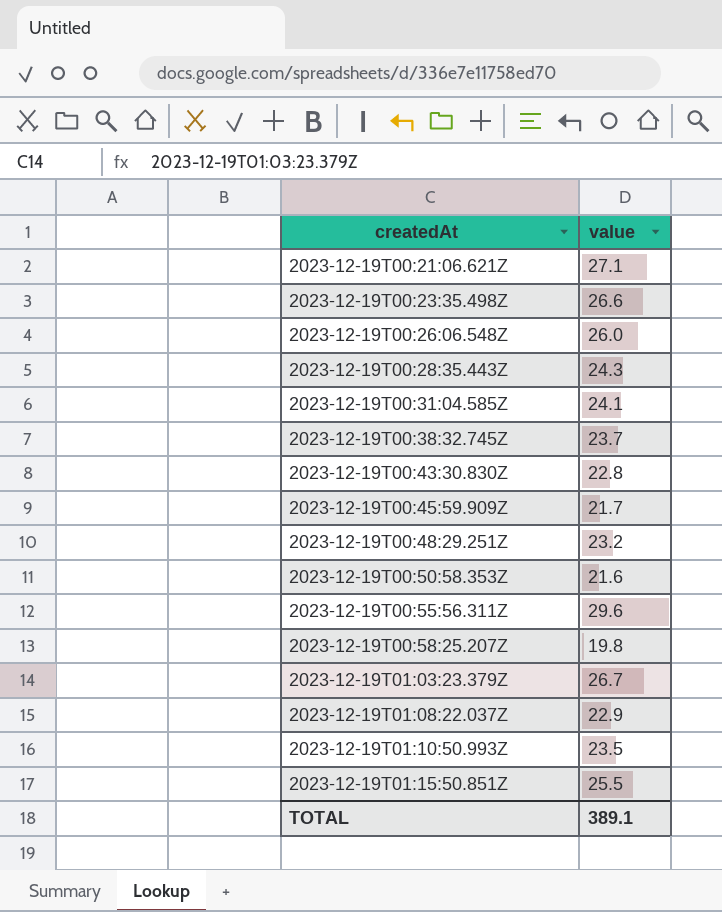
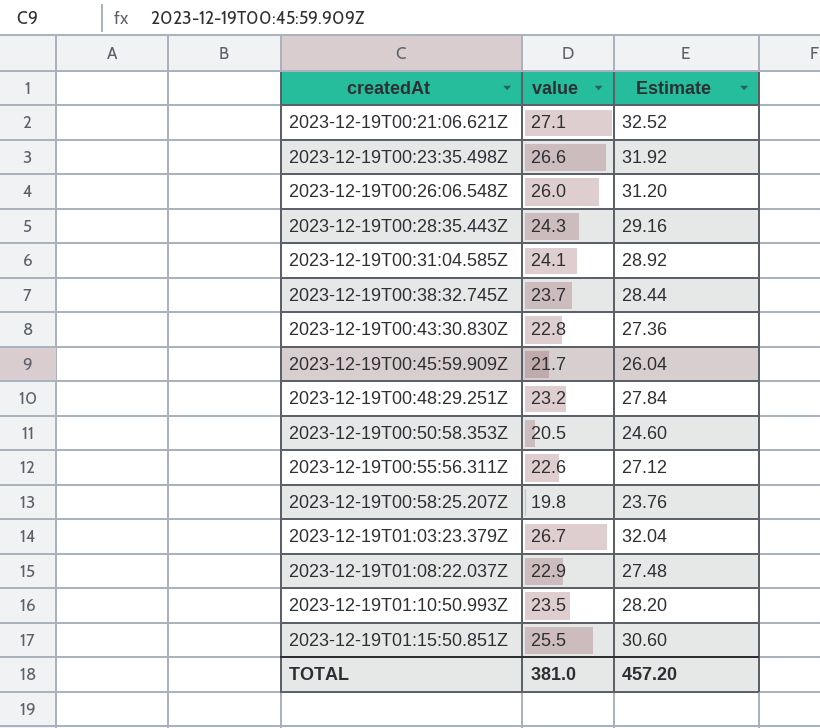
column Estimate | formula: none -> [value] * 1.2
2023-12-19T00:50:58.353Z | value: 21.6 -> 20.5
2023-12-19T00:55:56.311Z | value: 29.6 -> 22.6
TOTAL | value: 389.1 -> 381.0

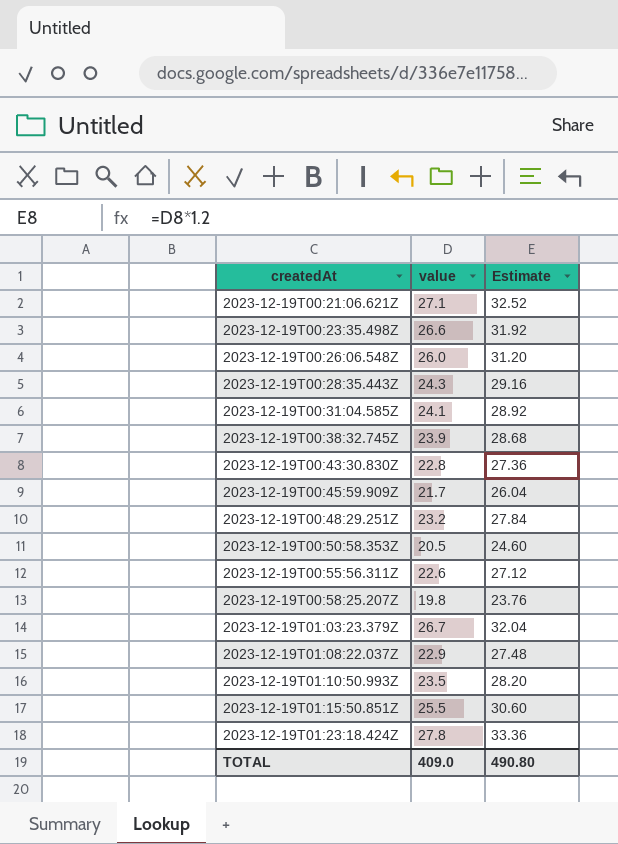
2023-12-19T00:38:32.745Z | value: 23.7 -> 23.9
2023-12-19T00:38:32.745Z | Estimate: 28.44 -> 28.68
row 2023-12-19T01:23:18.424Z: none -> 27.8 | 33.36
TOTAL | value: 381.0 -> 409.0
TOTAL | Estimate: 457.20 -> 490.80

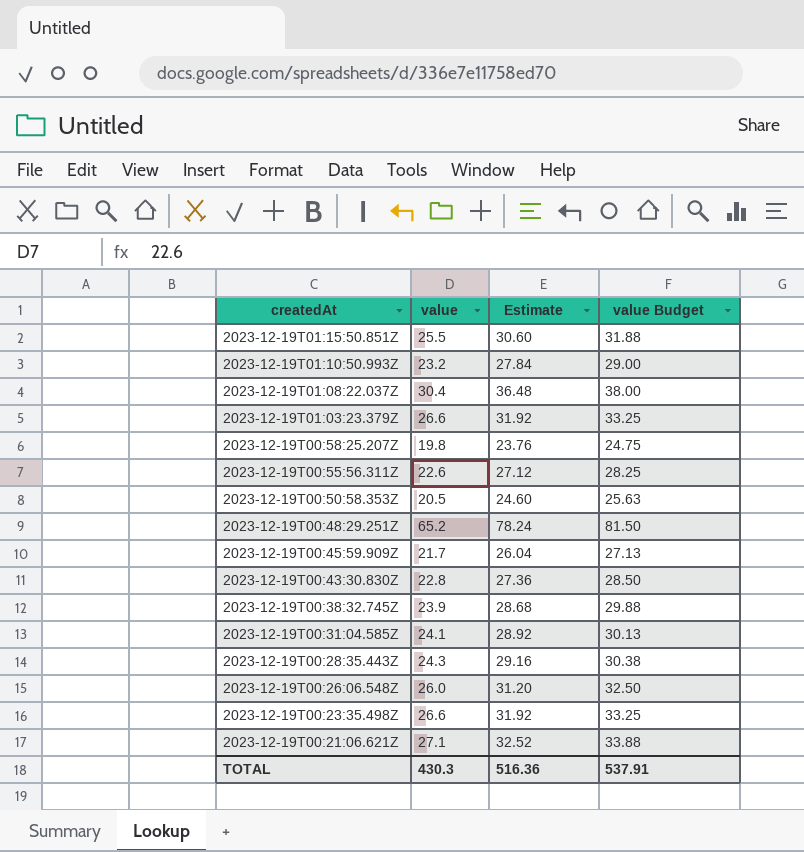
row order: createdAt ascending -> createdAt descending
column value Budget | formula: none -> [value] * 1.25
row 2023-12-19T01:23:18.424Z: 27.8 | 33.36 -> none
2023-12-19T01:10:50.993Z | value: 23.5 -> 23.2
2023-12-19T01:10:50.993Z | Estimate: 28.20 -> 27.84
2023-12-19T01:08:22.037Z | value: 22.9 -> 30.4
2023-12-19T01:08:22.037Z | Estimate: 27.48 -> 36.48
2023-12-19T01:03:23.379Z | value: 26.7 -> 26.6
2023-12-19T01:03:23.379Z | Estimate: 32.04 -> 31.92
2023-12-19T00:48:29.251Z | value: 23.2 -> 65.2
2023-12-19T00:48:29.251Z | Estimate: 27.84 -> 78.24
TOTAL | value: 409.0 -> 430.3
TOTAL | Estimate: 490.80 -> 516.36

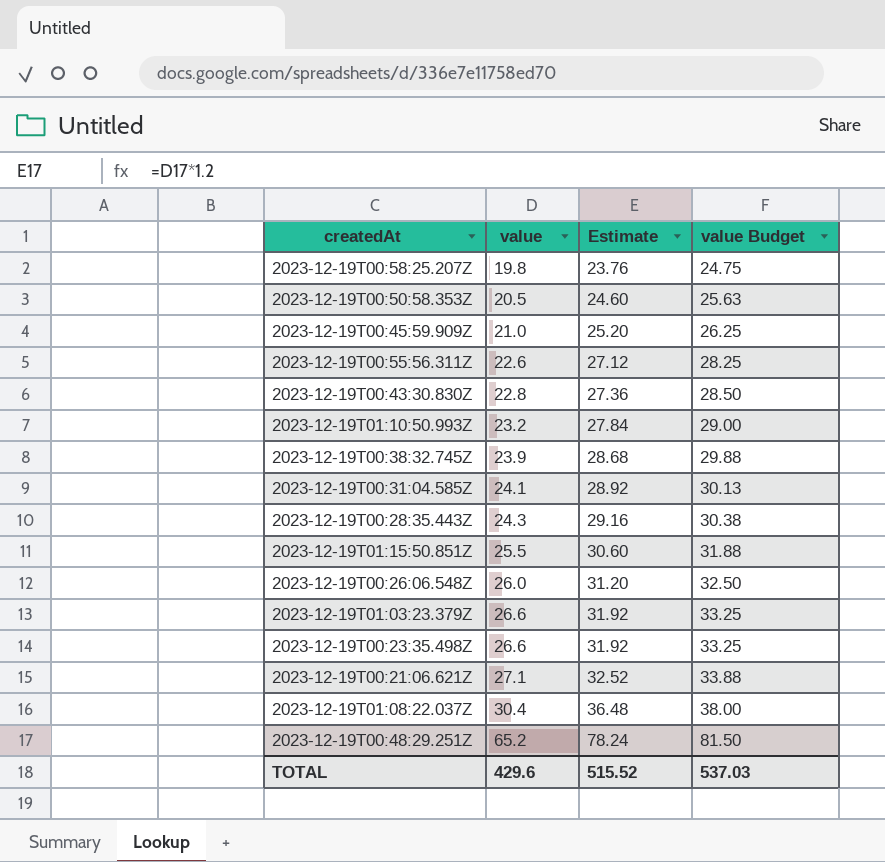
row order: createdAt descending -> value ascending
2023-12-19T00:45:59.909Z | value: 21.7 -> 21.0
2023-12-19T00:45:59.909Z | Estimate: 26.04 -> 25.20
2023-12-19T00:45:59.909Z | value Budget: 27.13 -> 26.25
TOTAL | value: 430.3 -> 429.6
TOTAL | Estimate: 516.36 -> 515.52
TOTAL | value Budget: 537.91 -> 537.03

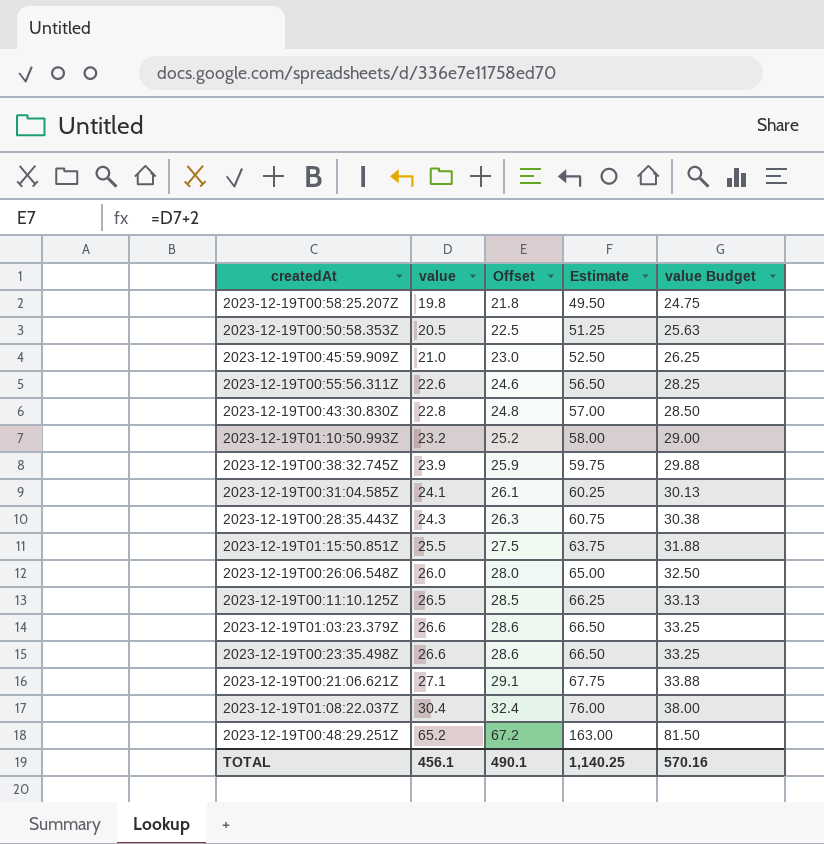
column Offset | formula: none -> [value] + 2
column Estimate | formula: [value] * 1.2 -> [value] * 2.5
row 2023-12-19T00:11:10.125Z: none -> 26.5 | 28.5 | 66.25 | 33.13
TOTAL | value: 429.6 -> 456.1
TOTAL | Estimate: 515.52 -> 1,140.25
TOTAL | value Budget: 537.03 -> 570.16

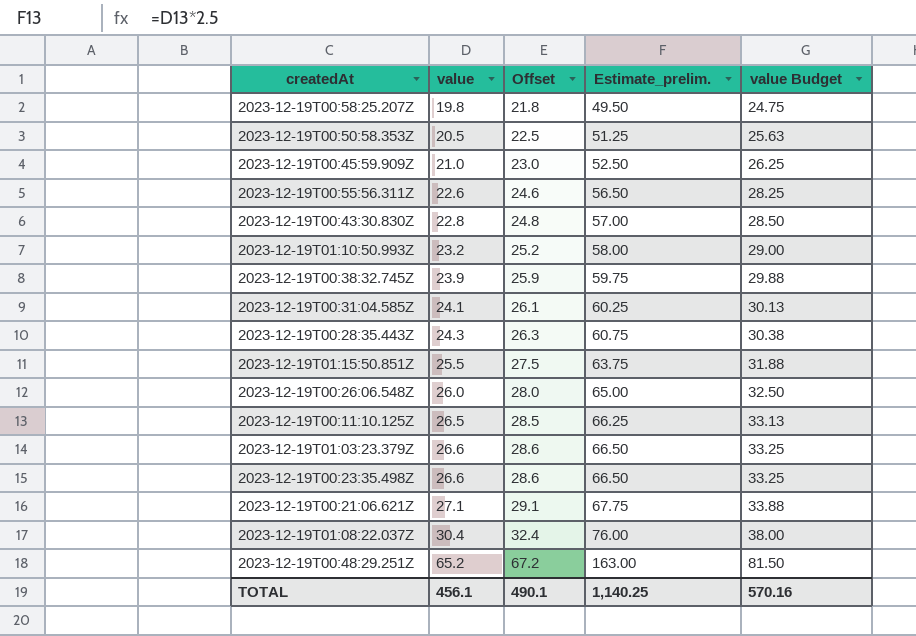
column name: Estimate -> Estimate_prelim.

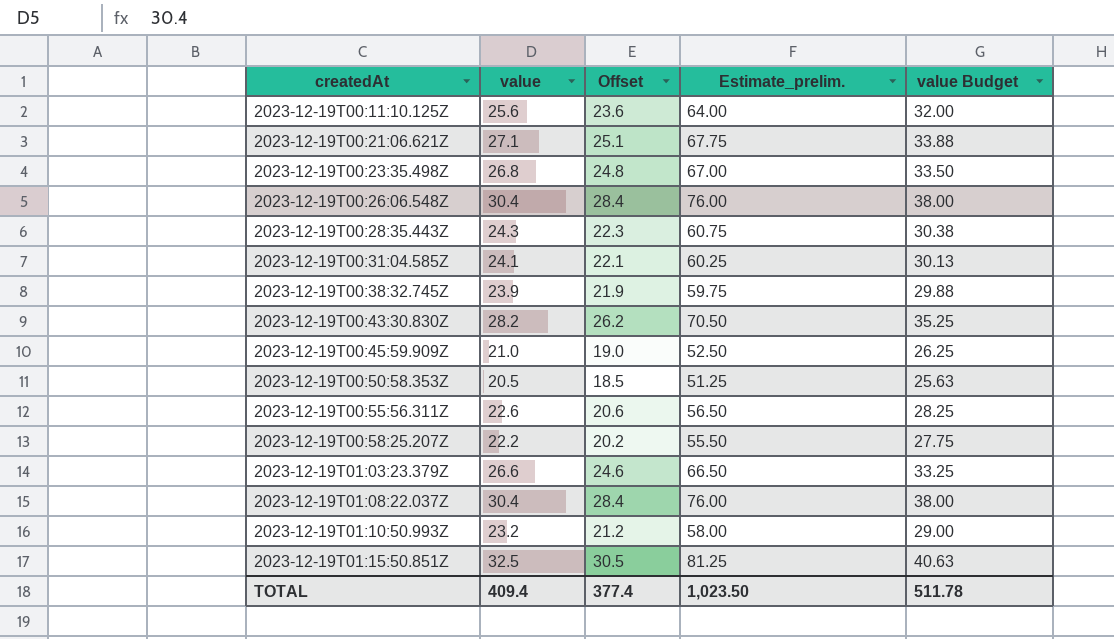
row order: value ascending -> createdAt ascending
column Offset | formula: [value] + 2 -> [value] - 2
row 2023-12-19T00:48:29.251Z: 65.2 | 67.2 | 163.00 | 81.50 -> none
2023-12-19T00:11:10.125Z | value: 26.5 -> 25.6
2023-12-19T00:11:10.125Z | Estimate_prelim.: 66.25 -> 64.00
2023-12-19T00:11:10.125Z | value Budget: 33.13 -> 32.00
2023-12-19T00:23:35.498Z | value: 26.6 -> 26.8
2023-12-19T00:23:35.498Z | Estimate_prelim.: 66.50 -> 67.00
2023-12-19T00:23:35.498Z | value Budget: 33.25 -> 33.50
2023-12-19T00:26:06.548Z | value: 26.0 -> 30.4
2023-12-19T00:26:06.548Z | Estimate_prelim.: 65.00 -> 76.00
2023-12-19T00:26:06.548Z | value Budget: 32.50 -> 38.00
2023-12-19T00:43:30.830Z | value: 22.8 -> 28.2
2023-12-19T00:43:30.830Z | Estimate_prelim.: 57.00 -> 70.50
2023-12-19T00:43:30.830Z | value Budget: 28.50 -> 35.25
2023-12-19T00:58:25.207Z | value: 19.8 -> 22.2
2023-12-19T00:58:25.207Z | Estimate_prelim.: 49.50 -> 55.50
2023-12-19T00:58:25.207Z | value Budget: 24.75 -> 27.75
2023-12-19T01:15:50.851Z | value: 25.5 -> 32.5
2023-12-19T01:15:50.851Z | Estimate_prelim.: 63.75 -> 81.25
2023-12-19T01:15:50.851Z | value Budget: 31.88 -> 40.63
TOTAL | value: 456.1 -> 409.4
TOTAL | Offset: 490.1 -> 377.4
TOTAL | Estimate_prelim.: 1,140.25 -> 1,023.50
TOTAL | value Budget: 570.16 -> 511.78

